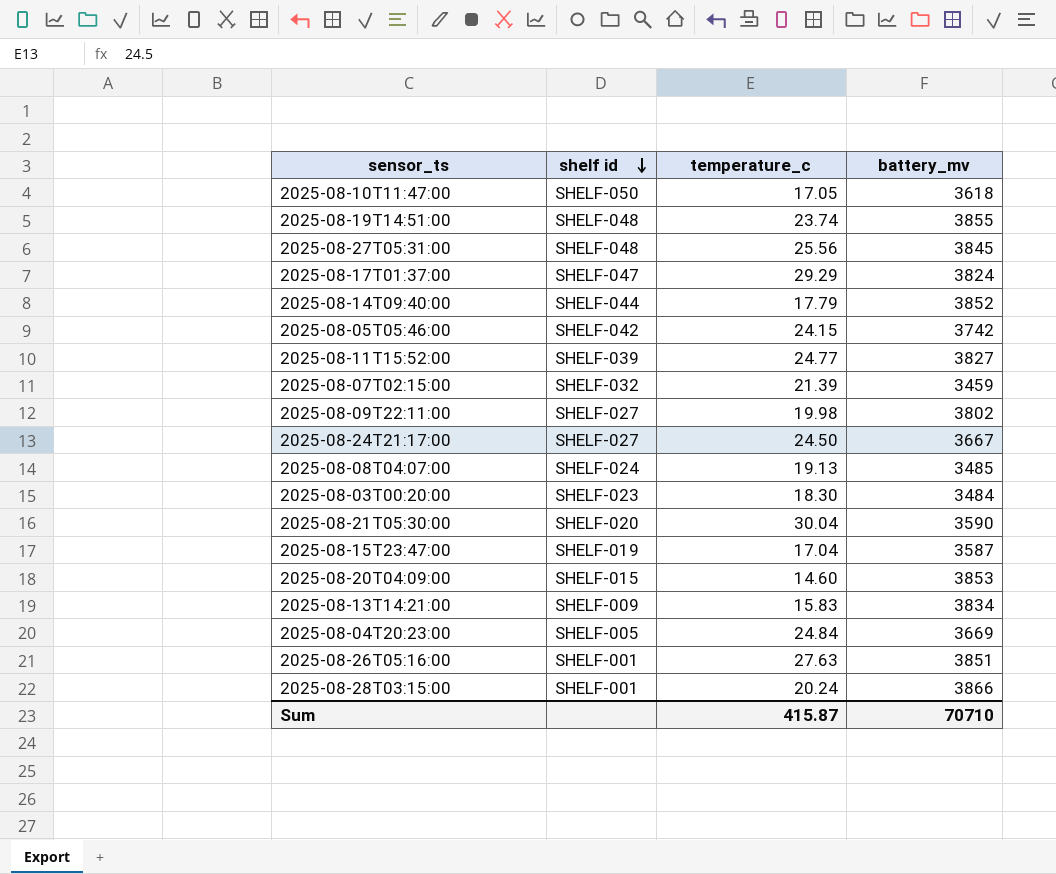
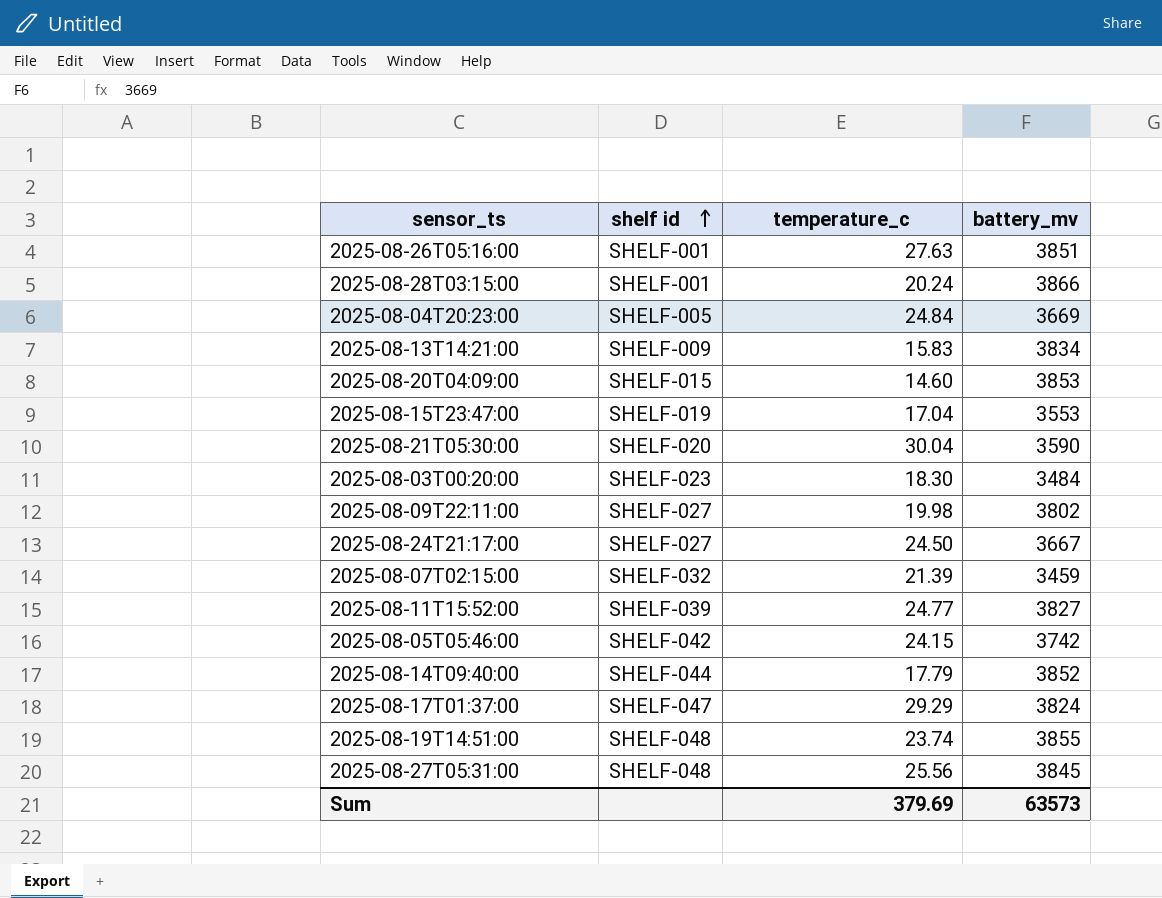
row order: shelf id descending -> shelf id ascending
row 2025-08-10T11:47:00: SHELF-050 | 17.05 | 3618 -> none
row 2025-08-08T04:07:00: SHELF-024 | 19.13 | 3485 -> none
2025-08-15T23:47:00 | battery_mv: 3587 -> 3553
Sum | temperature_c: 415.87 -> 379.69
Sum | battery_mv: 70710 -> 63573

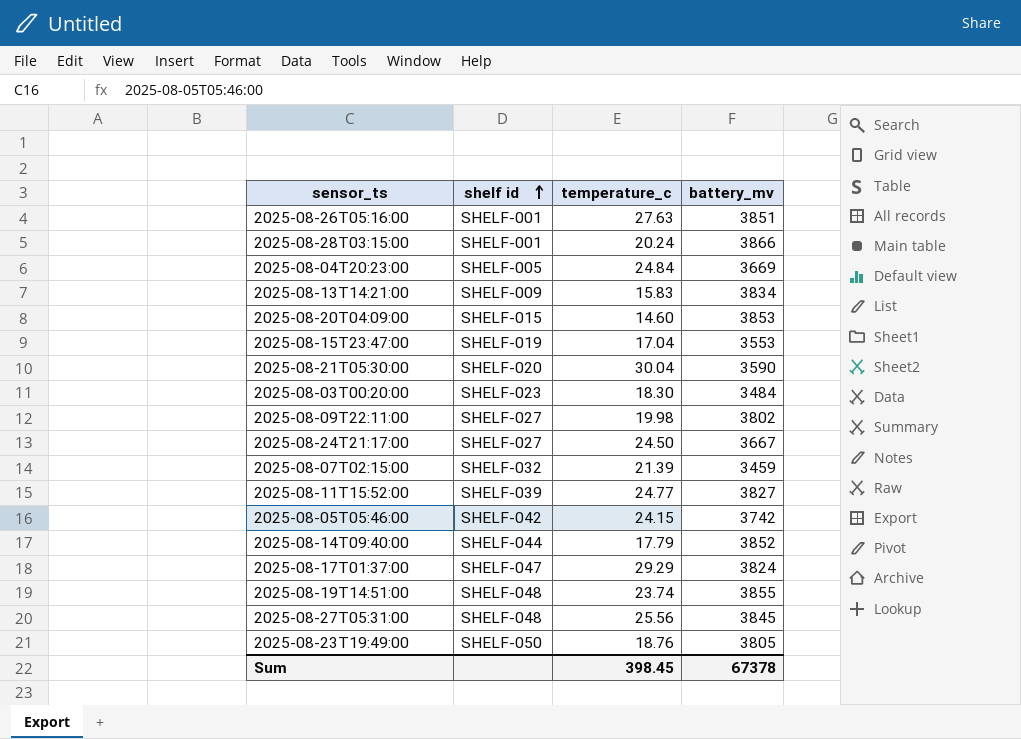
row 2025-08-23T19:49:00: none -> SHELF-050 | 18.76 | 3805
Sum | temperature_c: 379.69 -> 398.45
Sum | battery_mv: 63573 -> 67378

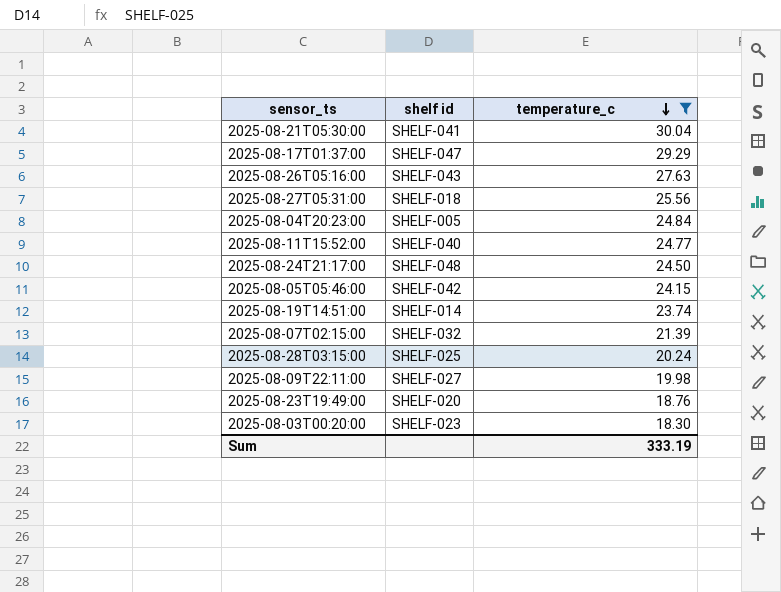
filter: none -> temperature_c >= 18.30
row order: shelf id ascending -> temperature_c descending
column battery_mv | position: 4 -> none
2025-08-21T05:30:00 | shelf id: SHELF-020 -> SHELF-041
2025-08-26T05:16:00 | shelf id: SHELF-001 -> SHELF-043
2025-08-27T05:31:00 | shelf id: SHELF-048 -> SHELF-018
2025-08-11T15:52:00 | shelf id: SHELF-039 -> SHELF-040
2025-08-24T21:17:00 | shelf id: SHELF-027 -> SHELF-048
2025-08-19T14:51:00 | shelf id: SHELF-048 -> SHELF-014
2025-08-28T03:15:00 | shelf id: SHELF-001 -> SHELF-025
2025-08-23T19:49:00 | shelf id: SHELF-050 -> SHELF-020
Sum | temperature_c: 398.45 -> 333.19

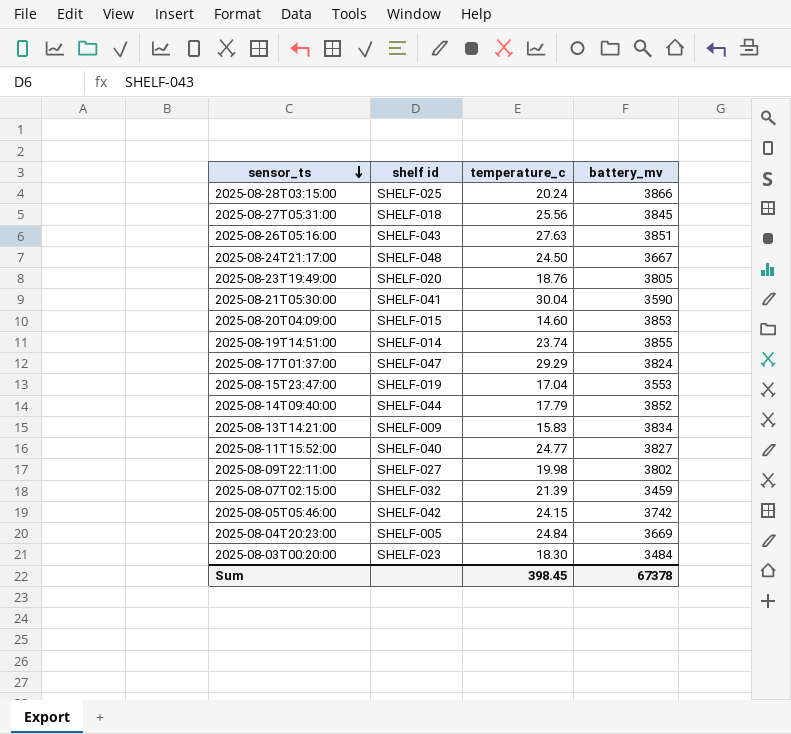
filter: temperature_c >= 18.30 -> none
row order: temperature_c descending -> sensor_ts descending
column battery_mv | position: none -> 4
Sum | temperature_c: 333.19 -> 398.45

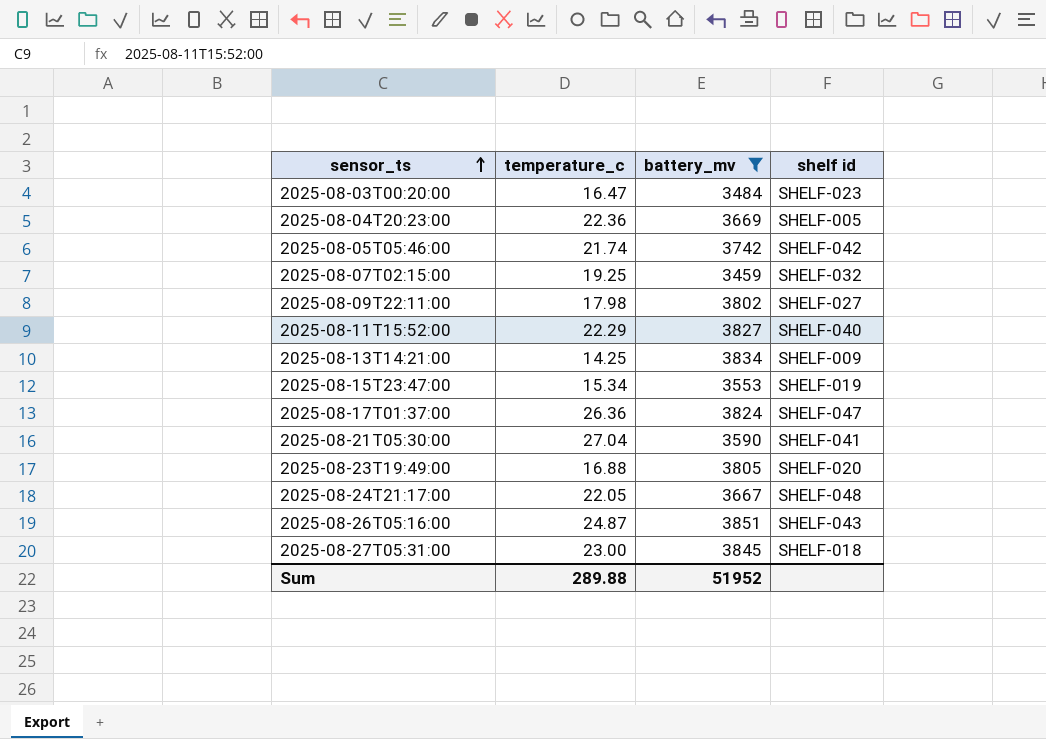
filter: none -> battery_mv <= 3851
row order: sensor_ts descending -> sensor_ts ascending
column shelf id | position: 2 -> 4
2025-08-03T00:20:00 | temperature_c: 18.30 -> 16.47
2025-08-04T20:23:00 | temperature_c: 24.84 -> 22.36
2025-08-05T05:46:00 | temperature_c: 24.15 -> 21.74
2025-08-07T02:15:00 | temperature_c: 21.39 -> 19.25
2025-08-09T22:11:00 | temperature_c: 19.98 -> 17.98
2025-08-11T15:52:00 | temperature_c: 24.77 -> 22.29
2025-08-13T14:21:00 | temperature_c: 15.83 -> 14.25
2025-08-15T23:47:00 | temperature_c: 17.04 -> 15.34
2025-08-17T01:37:00 | temperature_c: 29.29 -> 26.36
2025-08-21T05:30:00 | temperature_c: 30.04 -> 27.04
2025-08-23T19:49:00 | temperature_c: 18.76 -> 16.88
2025-08-24T21:17:00 | temperature_c: 24.50 -> 22.05
2025-08-26T05:16:00 | temperature_c: 27.63 -> 24.87
2025-08-27T05:31:00 | temperature_c: 25.56 -> 23.00
Sum | temperature_c: 398.45 -> 289.88
Sum | battery_mv: 67378 -> 51952

